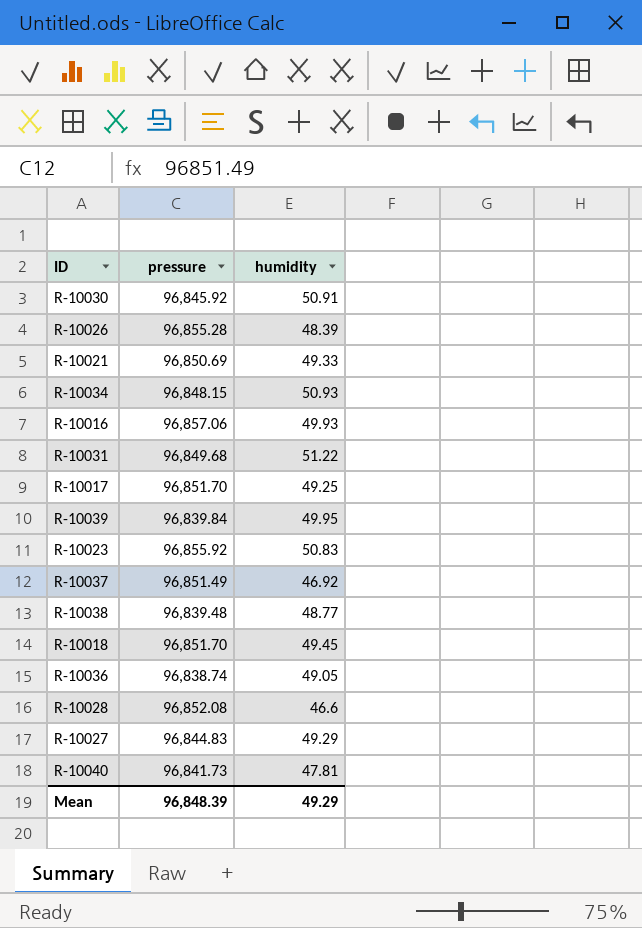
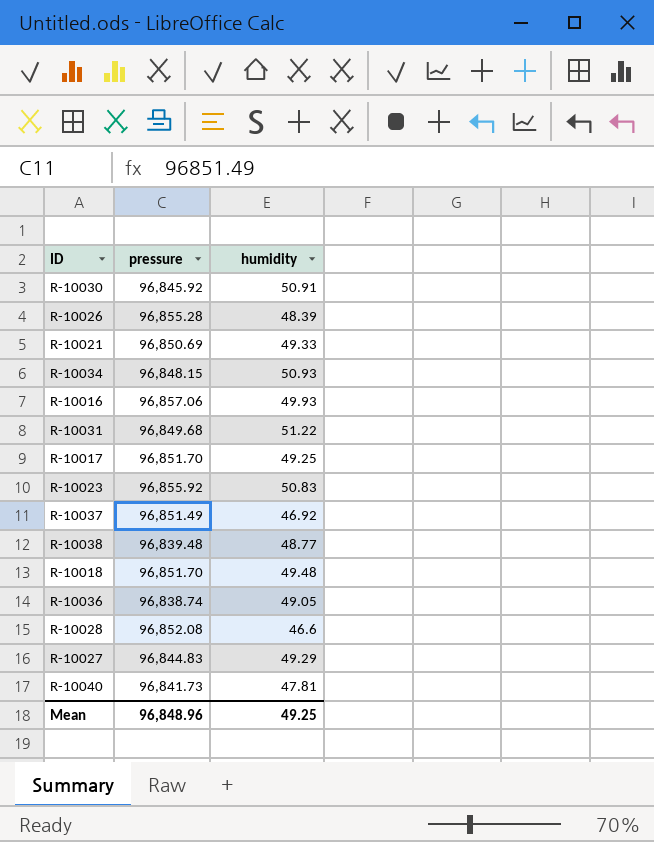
row R-10039: 96,839.84 | 49.95 -> none
R-10018 | humidity: 49.45 -> 49.48
Mean | pressure: 96,848.39 -> 96,848.96
Mean | humidity: 49.29 -> 49.25

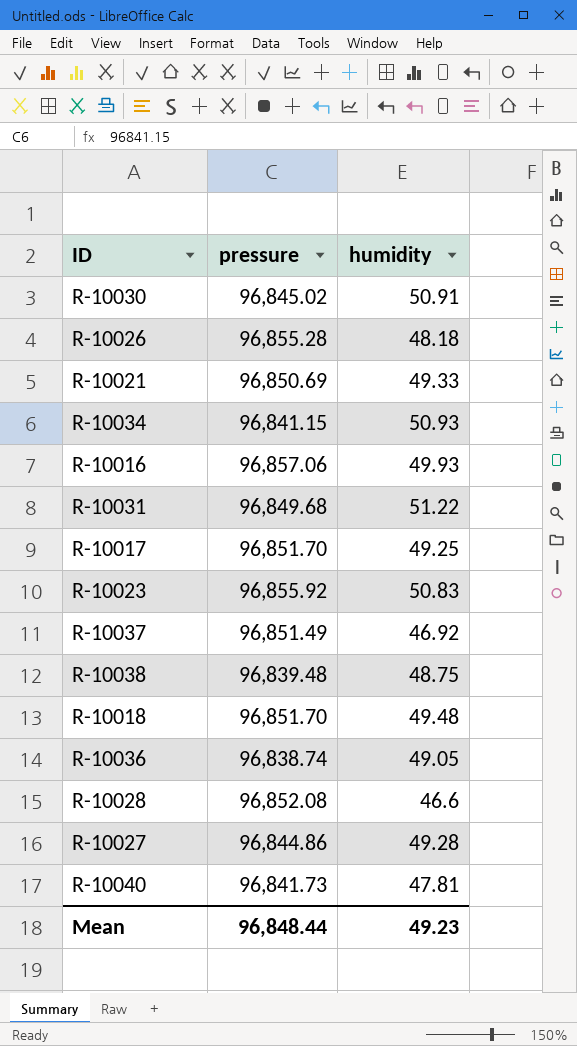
R-10030 | pressure: 96,845.92 -> 96,845.02
R-10026 | humidity: 48.39 -> 48.18
R-10034 | pressure: 96,848.15 -> 96,841.15
R-10038 | humidity: 48.77 -> 48.75
R-10027 | pressure: 96,844.83 -> 96,844.86
R-10027 | humidity: 49.29 -> 49.28
Mean | pressure: 96,848.96 -> 96,848.44
Mean | humidity: 49.25 -> 49.23

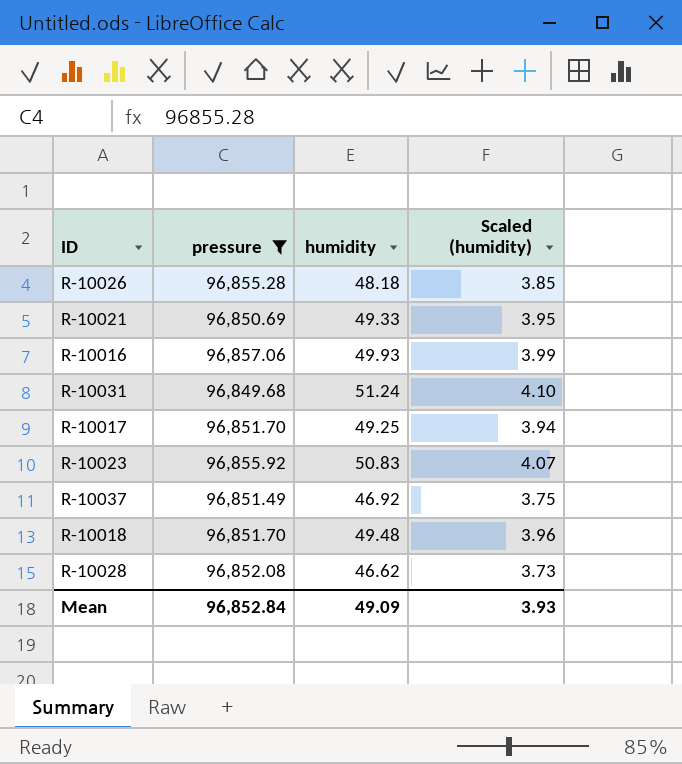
filter: none -> pressure >= 96,849.68
column Scaled (humidity) | formula: none -> [humidity] * 0.08
R-10031 | humidity: 51.22 -> 51.24
R-10028 | humidity: 46.6 -> 46.62
Mean | pressure: 96,848.44 -> 96,852.84
Mean | humidity: 49.23 -> 49.09

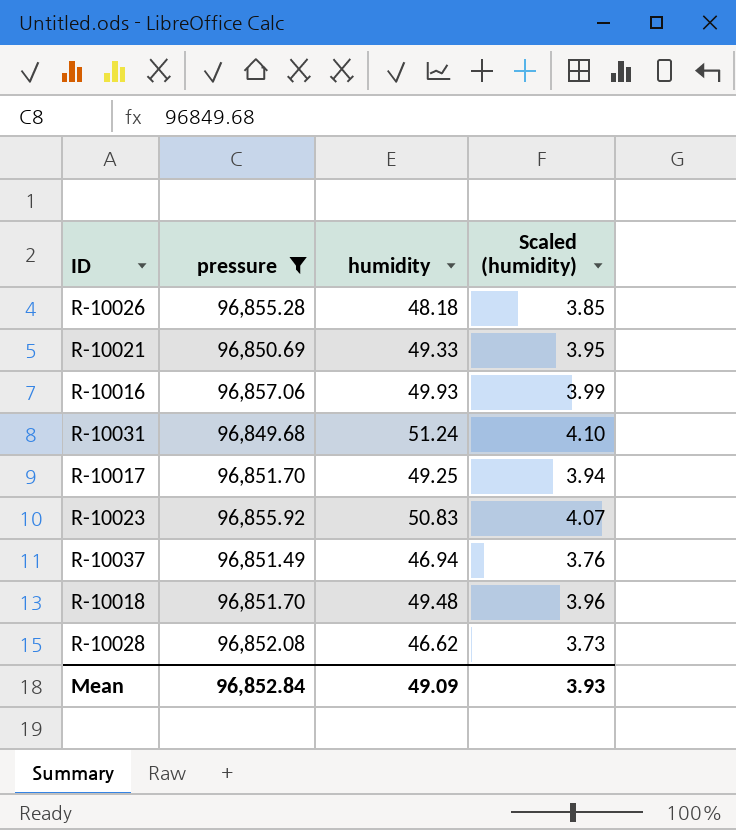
R-10037 | humidity: 46.92 -> 46.94
R-10037 | Scaled (humidity): 3.75 -> 3.76

